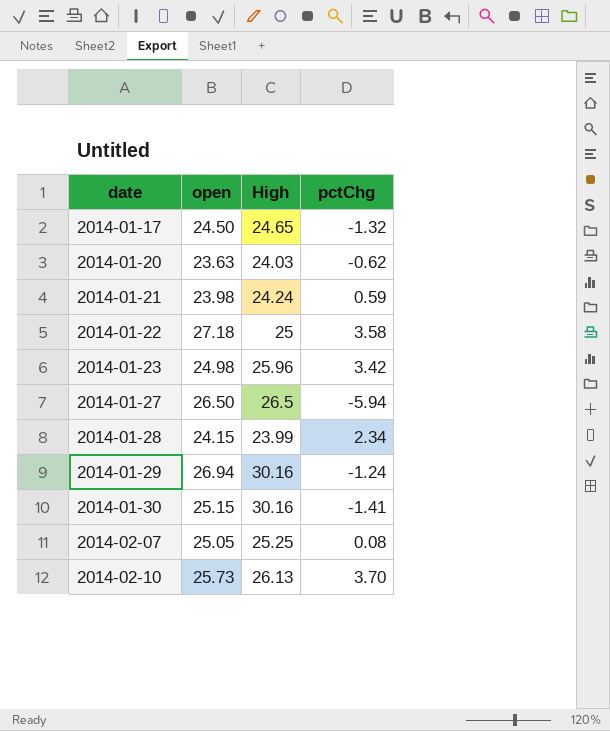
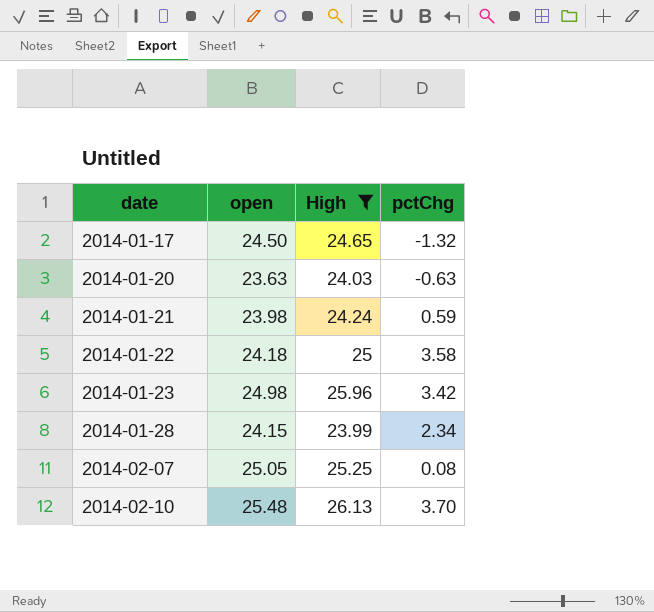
filter: none -> High <= 26.13
2014-01-20 | pctChg: -0.62 -> -0.63
2014-01-22 | open: 27.18 -> 24.18
2014-02-10 | open: 25.73 -> 25.48

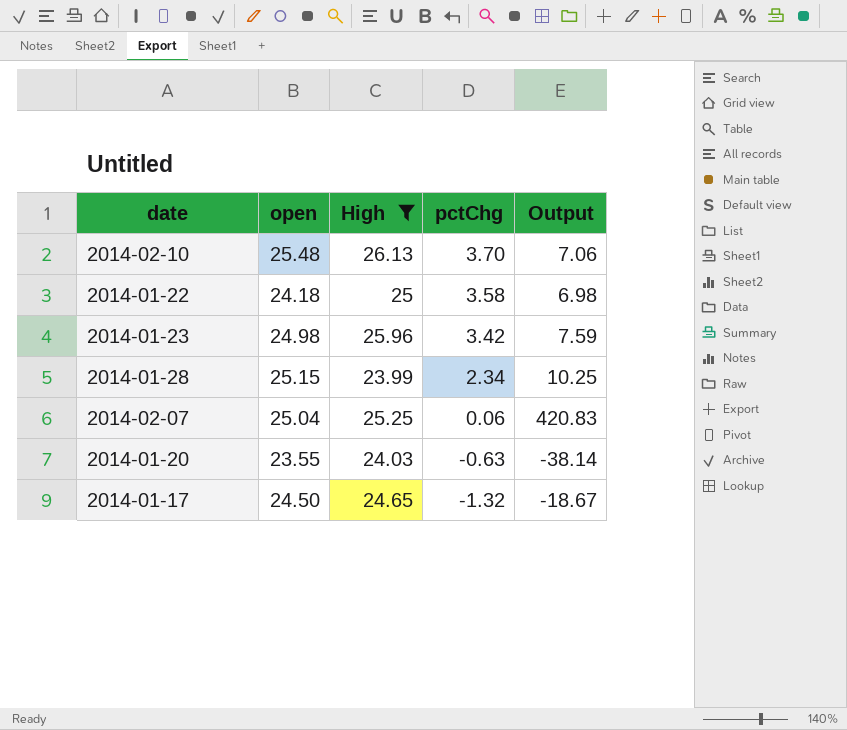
row order: date ascending -> pctChg descending
column Output | formula: none -> [High] / [pctChg]
row 2014-01-21: 23.98 | 24.24 | 0.59 -> none
2014-01-28 | open: 24.15 -> 25.15
2014-02-07 | open: 25.05 -> 25.04
2014-02-07 | pctChg: 0.08 -> 0.06
2014-01-20 | open: 23.63 -> 23.55

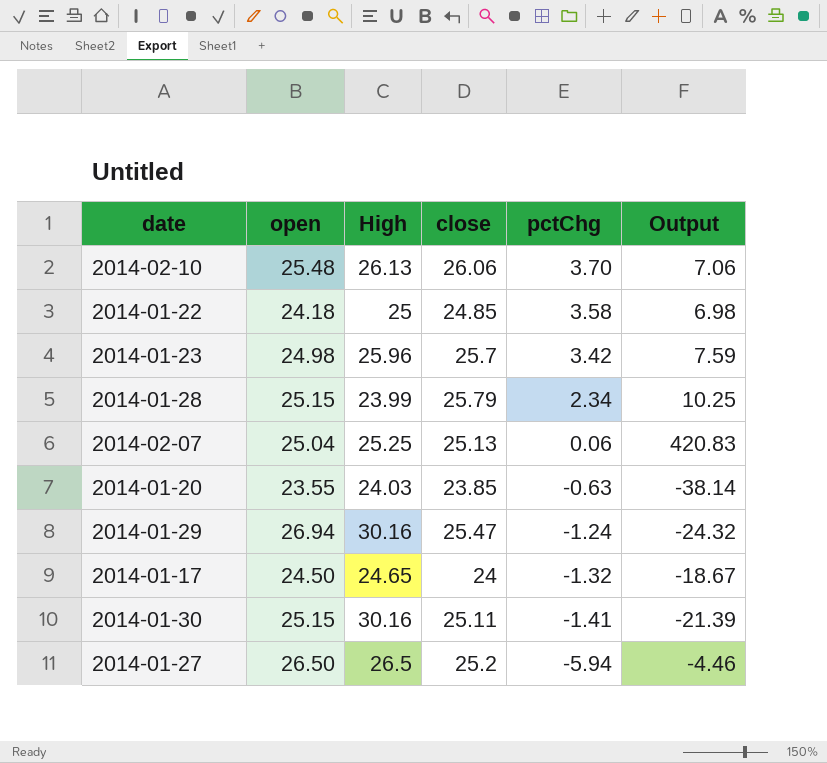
filter: High <= 26.13 -> none
column close | position: none -> 4

